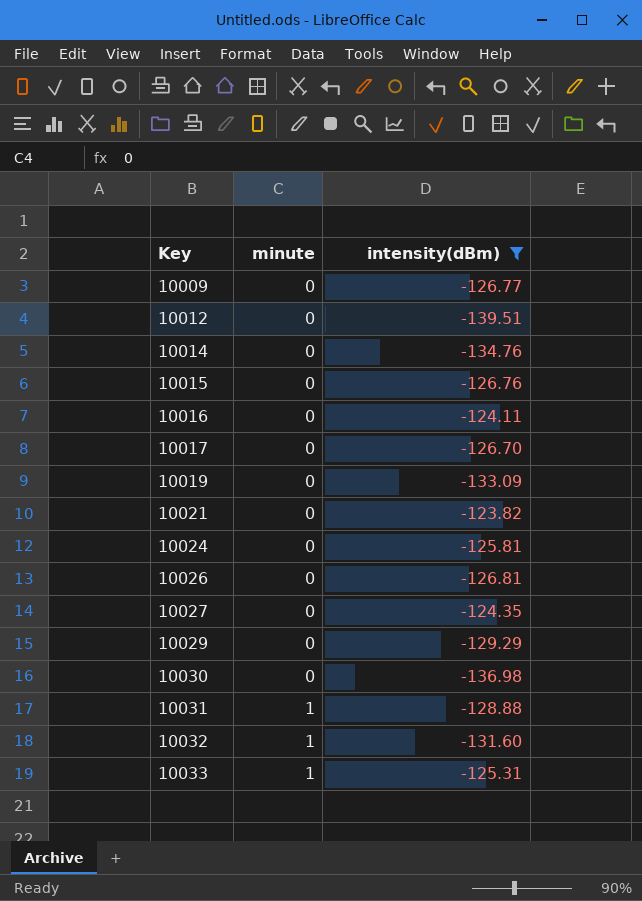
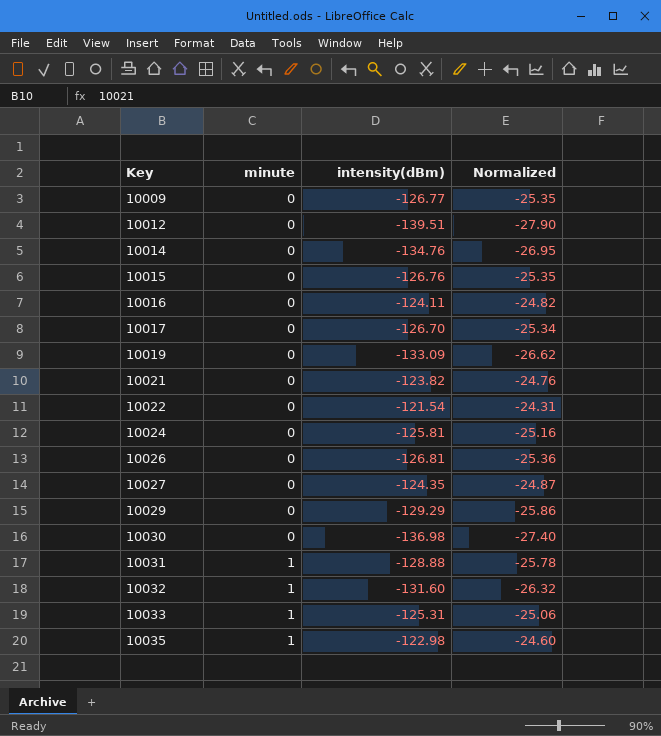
filter: intensity(dBm) <= -123.82 -> none
column Normalized | formula: none -> [intensity(dBm)] * 0.2

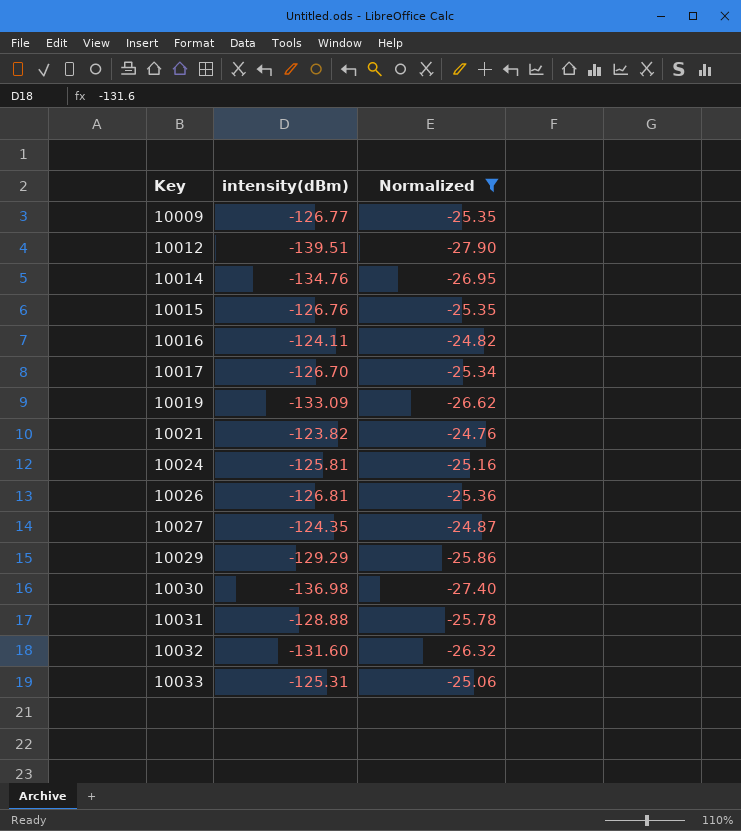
filter: none -> Normalized <= -24.76
column minute | position: 2 -> none

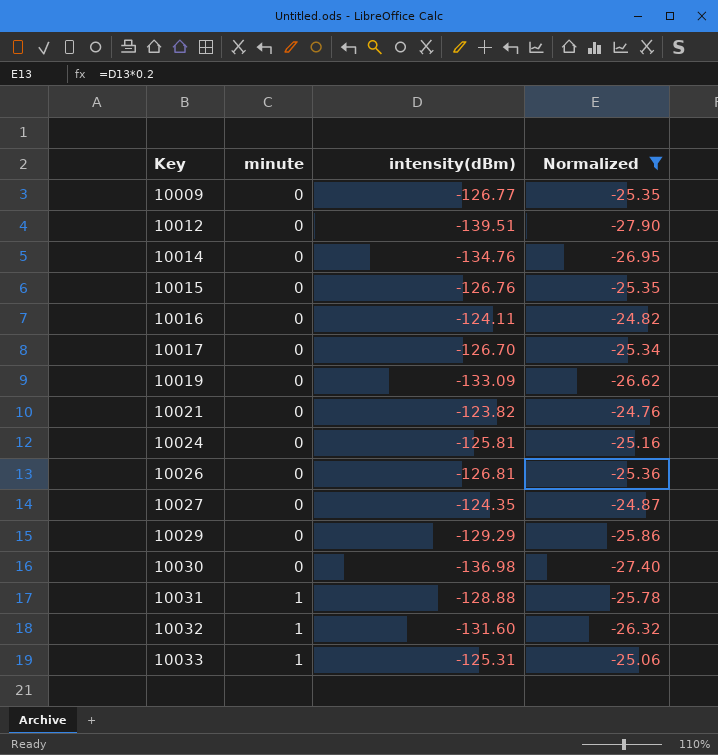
column minute | position: none -> 2

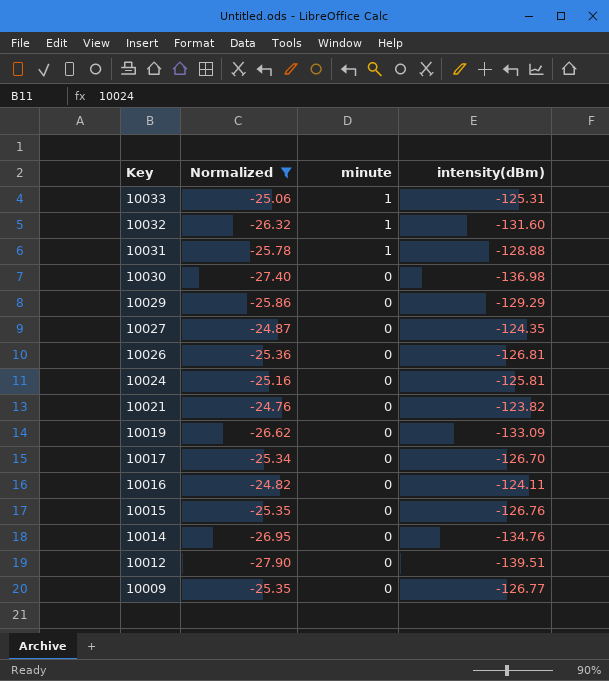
row order: Key ascending -> Key descending
column Normalized | position: 4 -> 2

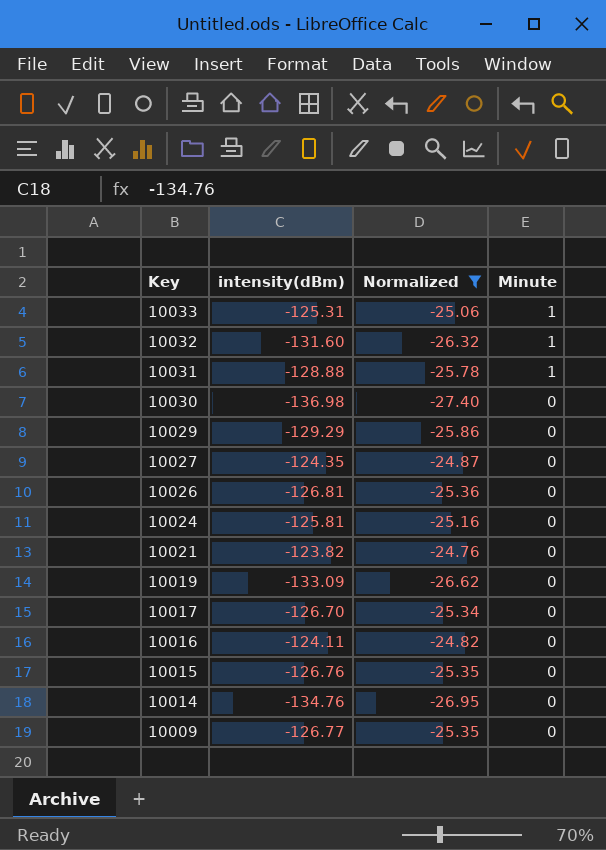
column intensity(dBm) | position: 4 -> 2
column name: minute -> Minute
row 10012: -27.90 | 0 | -139.51 -> none

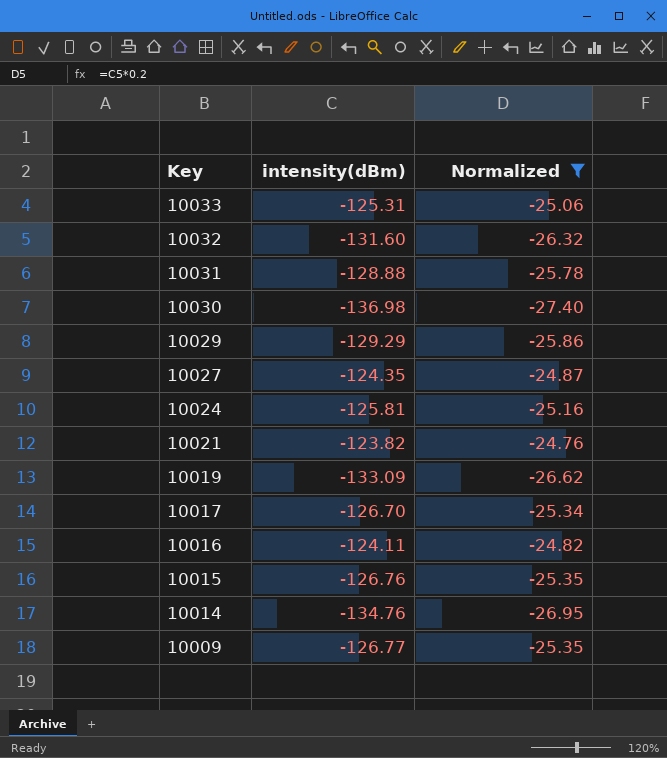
column Minute | position: 4 -> none
row 10026: -126.81 | -25.36 | 0 -> none

